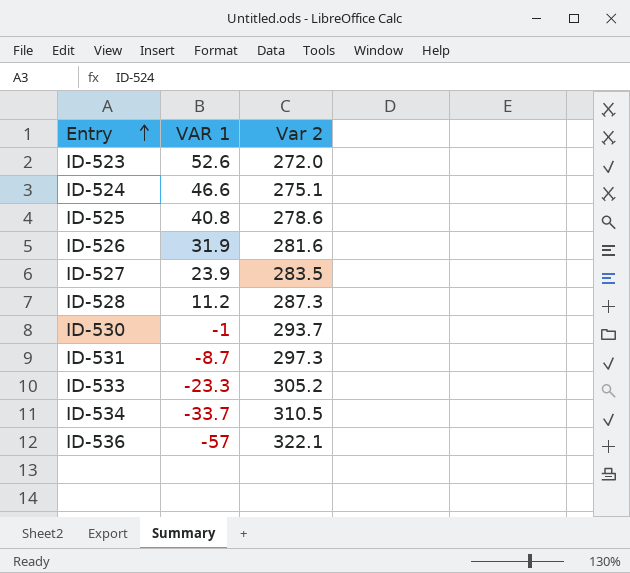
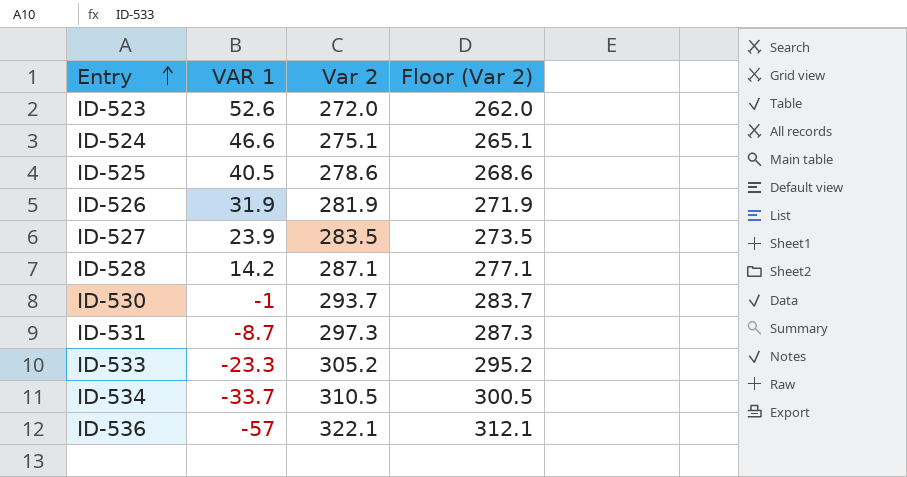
column Floor (Var 2) | formula: none -> [Var 2] - 10
ID-525 | VAR 1: 40.8 -> 40.5
ID-526 | Var 2: 281.6 -> 281.9
ID-528 | VAR 1: 11.2 -> 14.2
ID-528 | Var 2: 287.3 -> 287.1

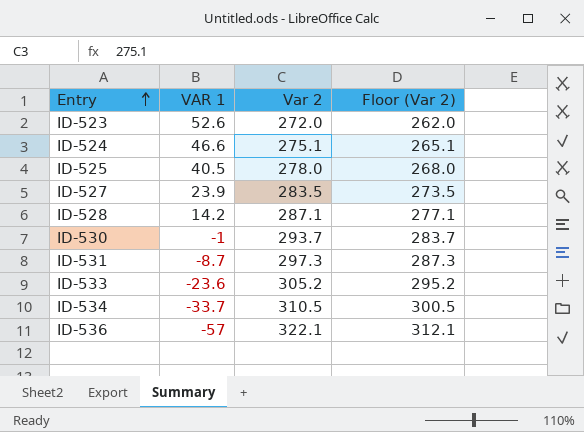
row ID-526: 31.9 | 281.9 | 271.9 -> none
ID-525 | Var 2: 278.6 -> 278.0
ID-525 | Floor (Var 2): 268.6 -> 268.0
ID-533 | VAR 1: -23.3 -> -23.6

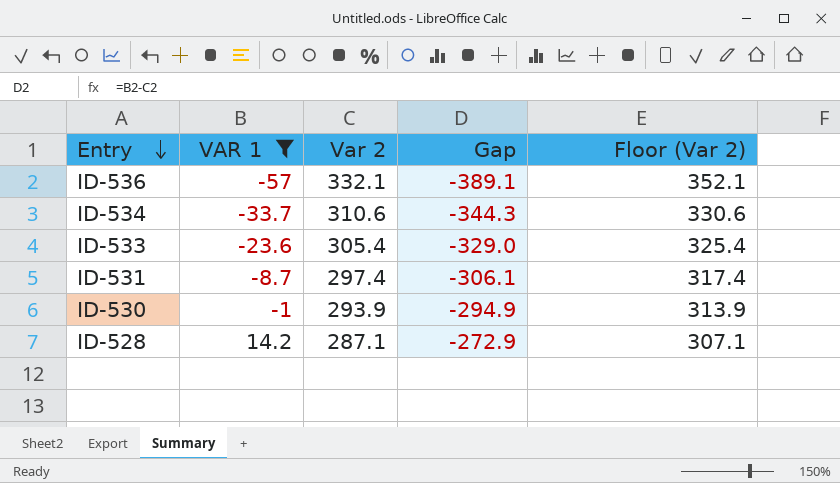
filter: none -> VAR 1 <= 14.2
row order: Entry ascending -> Entry descending
column Gap | formula: none -> [VAR 1] - [Var 2]
column Floor (Var 2) | formula: [Var 2] - 10 -> [Var 2] + 20
ID-536 | Var 2: 322.1 -> 332.1
ID-534 | Var 2: 310.5 -> 310.6
ID-533 | Var 2: 305.2 -> 305.4
ID-531 | Var 2: 297.3 -> 297.4
ID-530 | Var 2: 293.7 -> 293.9

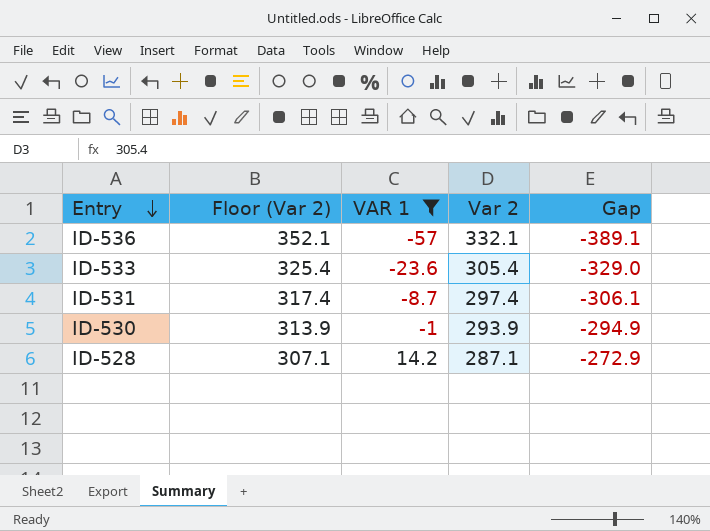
column Floor (Var 2) | position: 5 -> 2
row ID-534: -33.7 | 310.6 | -344.3 | 330.6 -> none

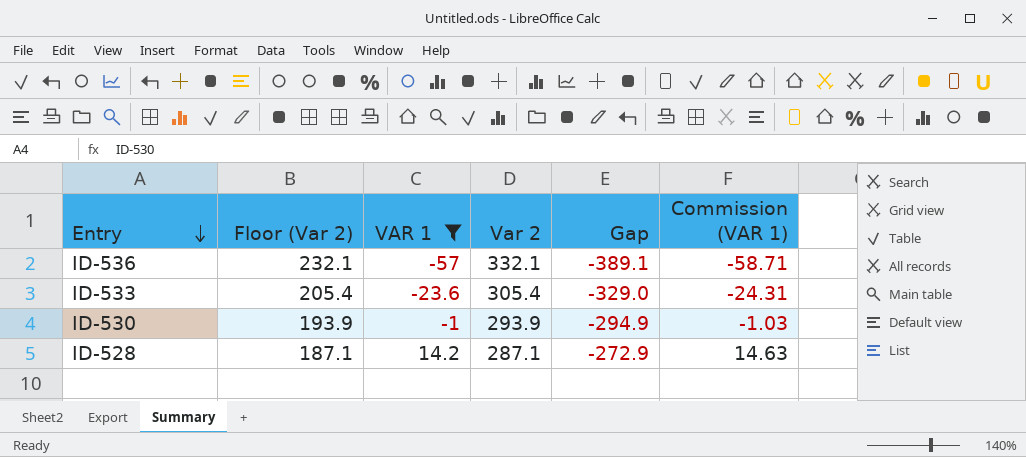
column Floor (Var 2) | formula: [Var 2] + 20 -> [Var 2] - 100
column Commission (VAR 1) | formula: none -> [VAR 1] * 1.03
row ID-531: 317.4 | -8.7 | 297.4 | -306.1 -> none

